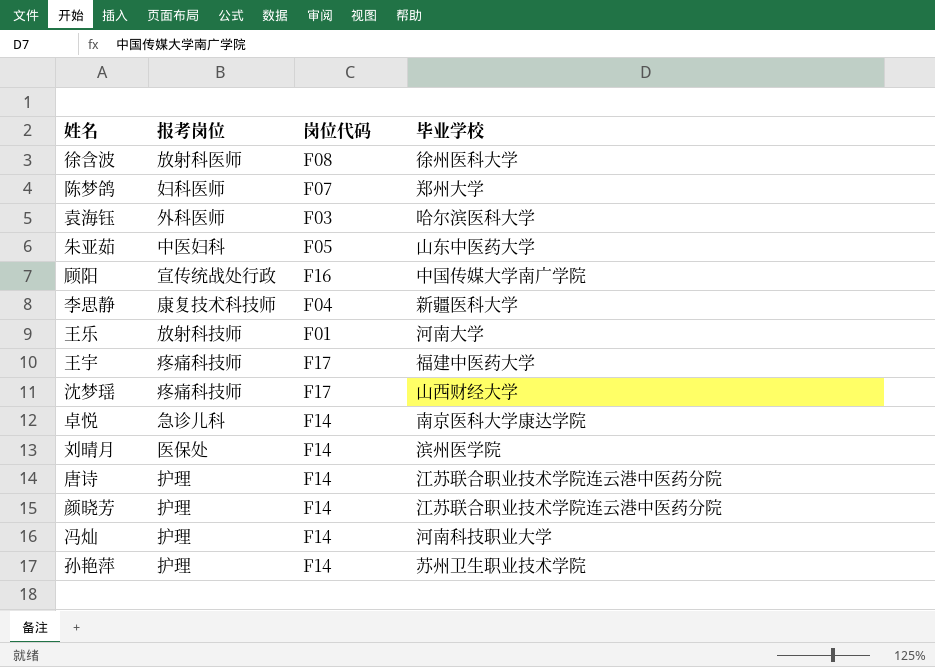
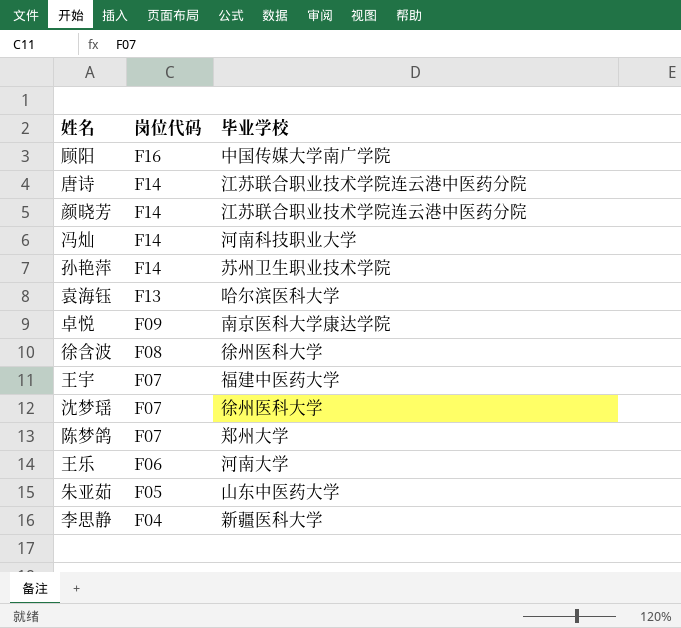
row order: none -> 岗位代码 descending
column 报考岗位 | position: 2 -> none
row 刘晴月: 医保处 | F14 | 滨州医学院 -> none
袁海钰 | 岗位代码: F03 -> F13
卓悦 | 岗位代码: F14 -> F09
王宇 | 岗位代码: F17 -> F07
沈梦瑶 | 岗位代码: F17 -> F07
沈梦瑶 | 毕业学校: 山西财经大学 -> 徐州医科大学
王乐 | 岗位代码: F01 -> F06

